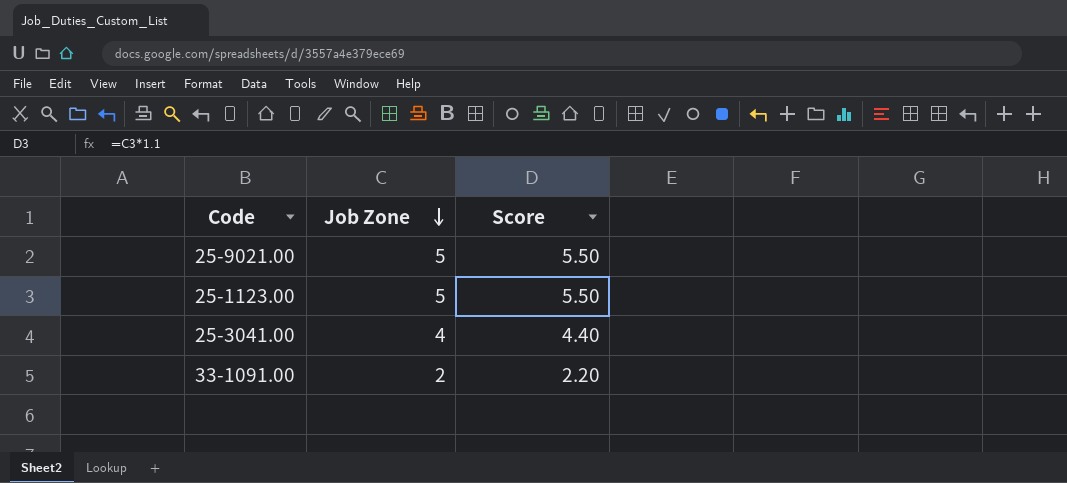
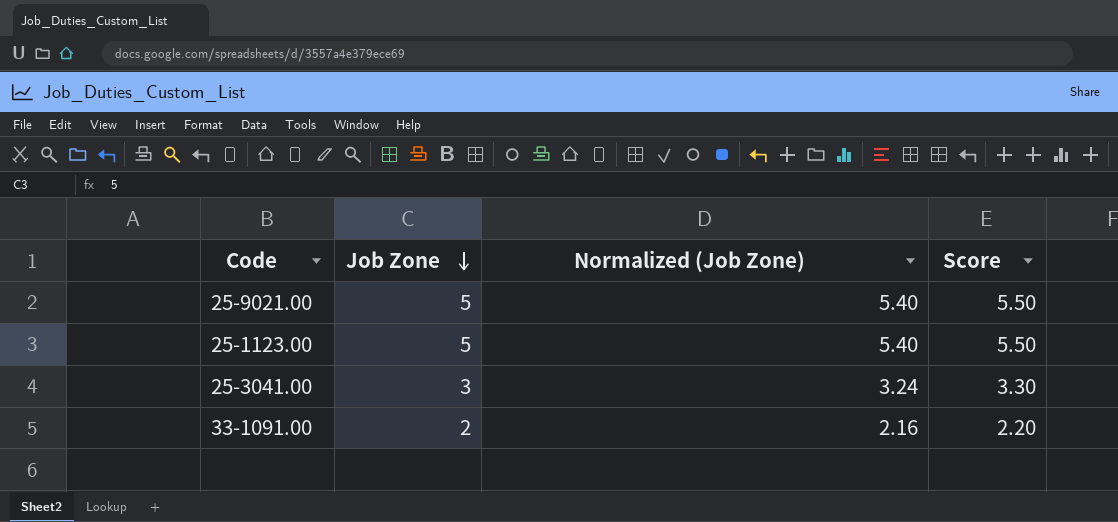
column Normalized (Job Zone) | formula: none -> [Job Zone] * 1.08
25-3041.00 | Job Zone: 4 -> 3
25-3041.00 | Score: 4.40 -> 3.30

